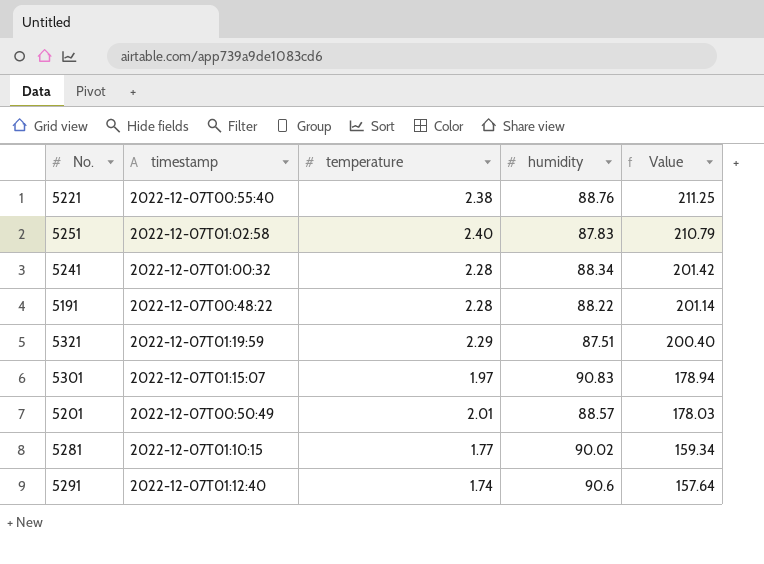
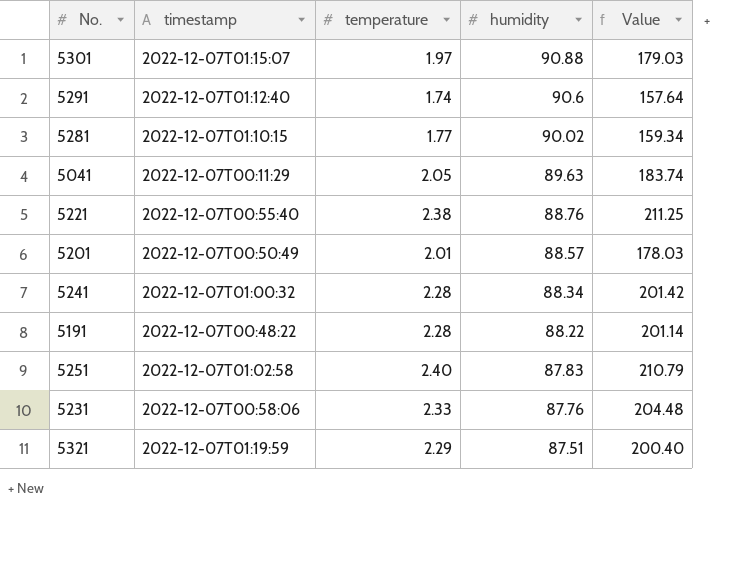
row order: Value descending -> humidity descending
5301 | humidity: 90.83 -> 90.88
5301 | Value: 178.94 -> 179.03
row 5041: none -> 2022-12-07T00:11:29 | 2.05 | 89.63 | 183.74
row 5231: none -> 2022-12-07T00:58:06 | 2.33 | 87.76 | 204.48

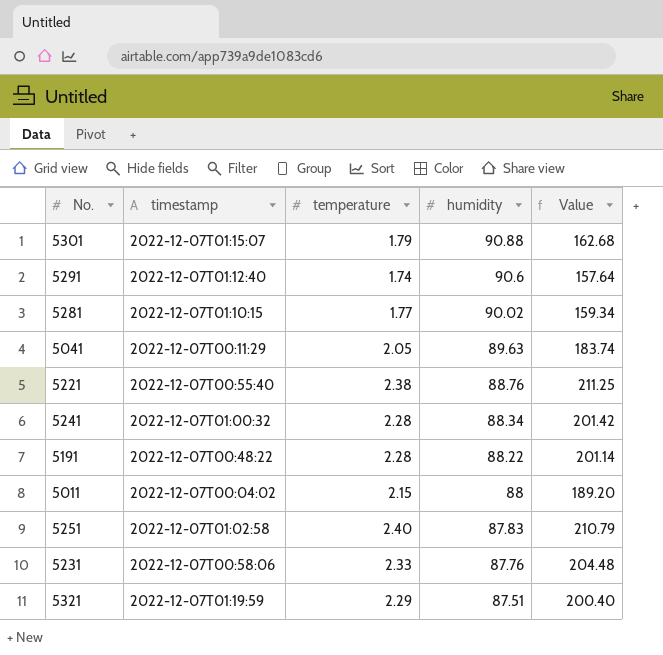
row 5201: 2022-12-07T00:50:49 | 2.01 | 88.57 | 178.03 -> none
5301 | temperature: 1.97 -> 1.79
5301 | Value: 179.03 -> 162.68
row 5011: none -> 2022-12-07T00:04:02 | 2.15 | 88 | 189.20

